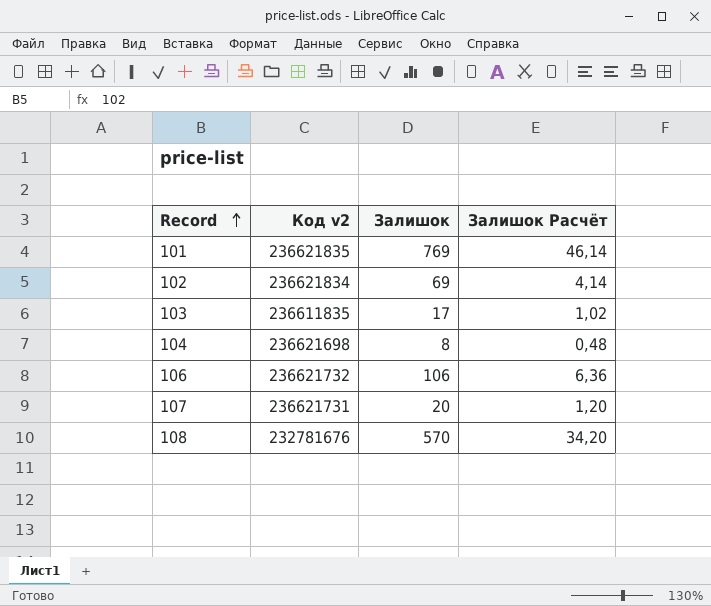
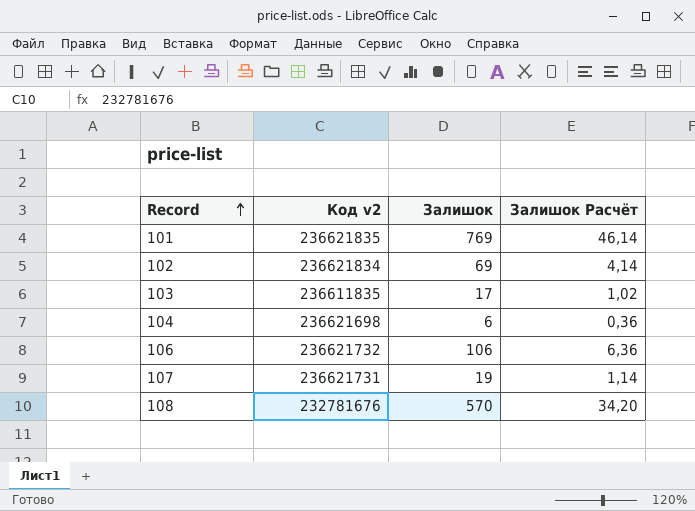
104 | Залишок: 8 -> 6
104 | Залишок Расчёт: 0,48 -> 0,36
107 | Залишок: 20 -> 19
107 | Залишок Расчёт: 1,20 -> 1,14

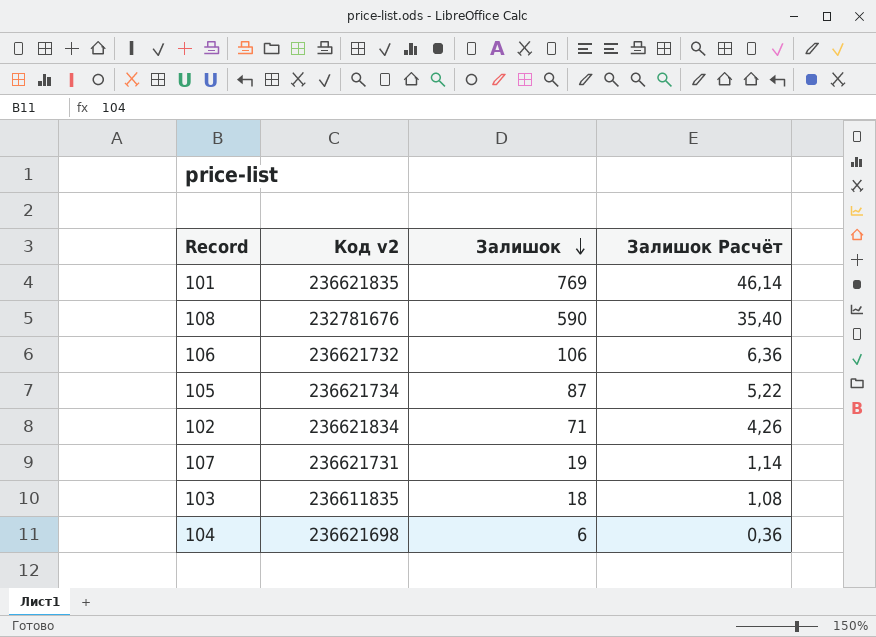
row order: Record ascending -> Залишок descending
108 | Залишок: 570 -> 590
108 | Залишок Расчёт: 34,20 -> 35,40
row 105: none -> 236621734 | 87 | 5,22
102 | Залишок: 69 -> 71
102 | Залишок Расчёт: 4,14 -> 4,26
103 | Залишок: 17 -> 18
103 | Залишок Расчёт: 1,02 -> 1,08

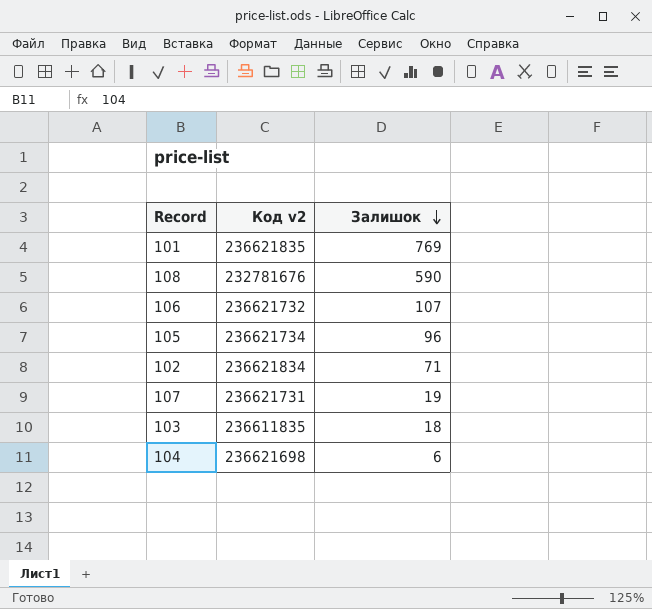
column Залишок Расчёт | formula: [Залишок] * 0,06 -> none
106 | Залишок: 106 -> 107
105 | Залишок: 87 -> 96

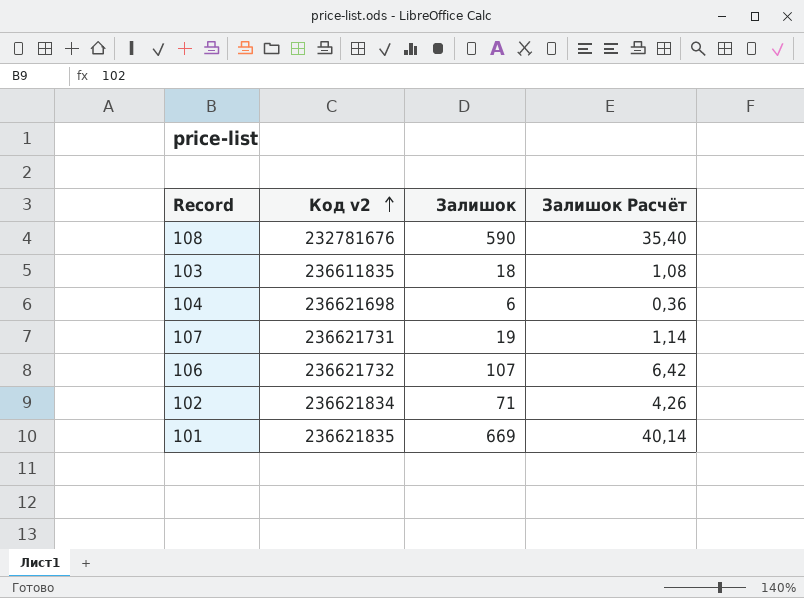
row order: Залишок descending -> Код v2 ascending
column Залишок Расчёт | formula: none -> [Залишок] * 0,06
row 105: 236621734 | 96 -> none
101 | Залишок: 769 -> 669

